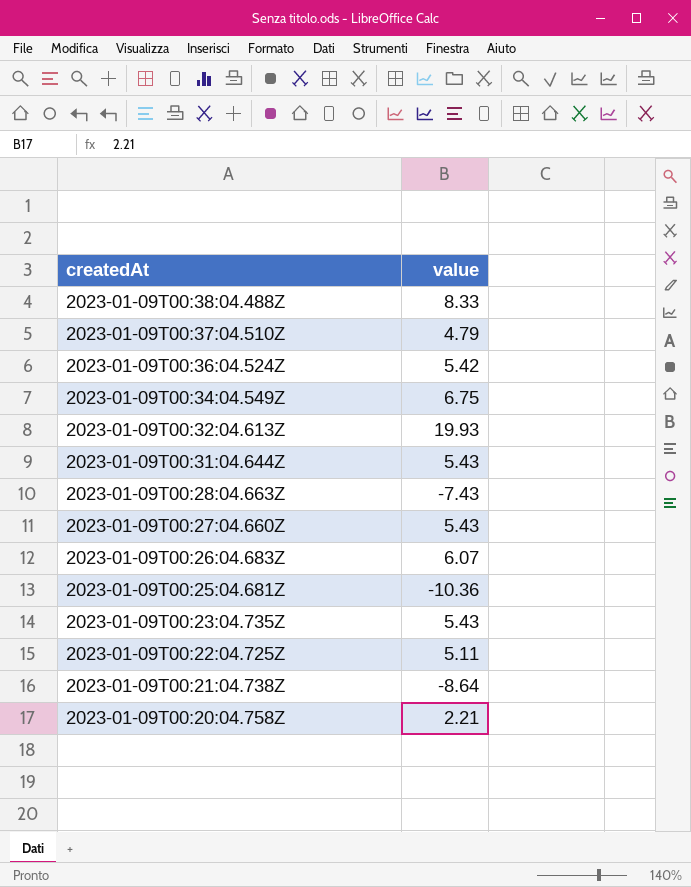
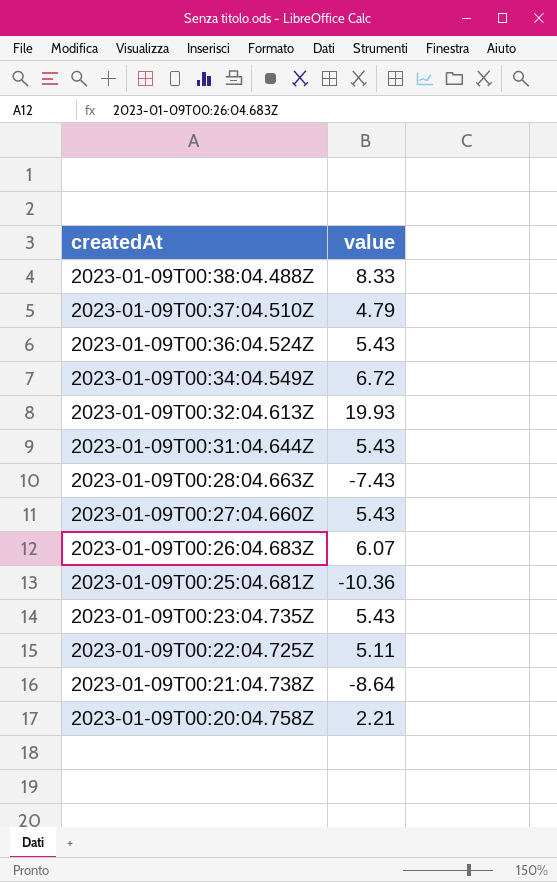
2023-01-09T00:36:04.524Z | value: 5.42 -> 5.43
2023-01-09T00:34:04.549Z | value: 6.75 -> 6.72

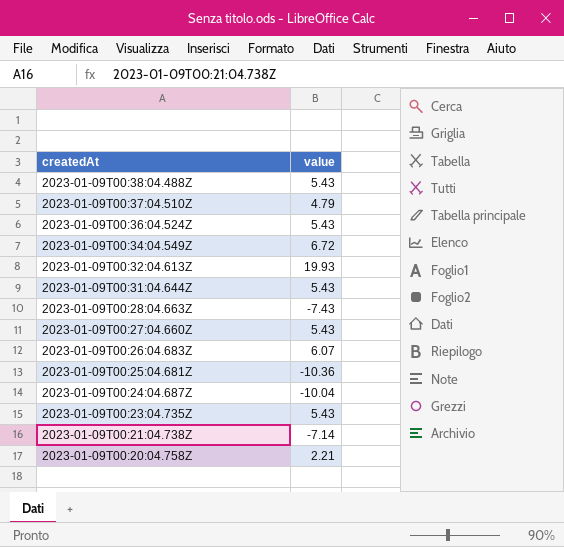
row 2023-01-09T00:22:04.725Z: 5.11 -> none
2023-01-09T00:38:04.488Z | value: 8.33 -> 5.43
row 2023-01-09T00:24:04.687Z: none -> -10.04
2023-01-09T00:21:04.738Z | value: -8.64 -> -7.14

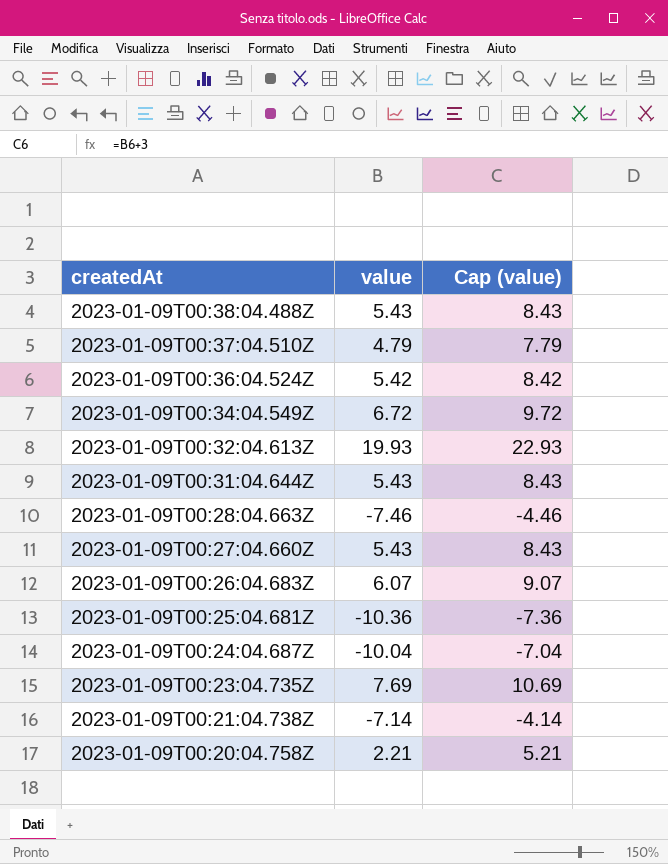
column Cap (value) | formula: none -> [value] + 3
2023-01-09T00:36:04.524Z | value: 5.43 -> 5.42
2023-01-09T00:28:04.663Z | value: -7.43 -> -7.46
2023-01-09T00:23:04.735Z | value: 5.43 -> 7.69

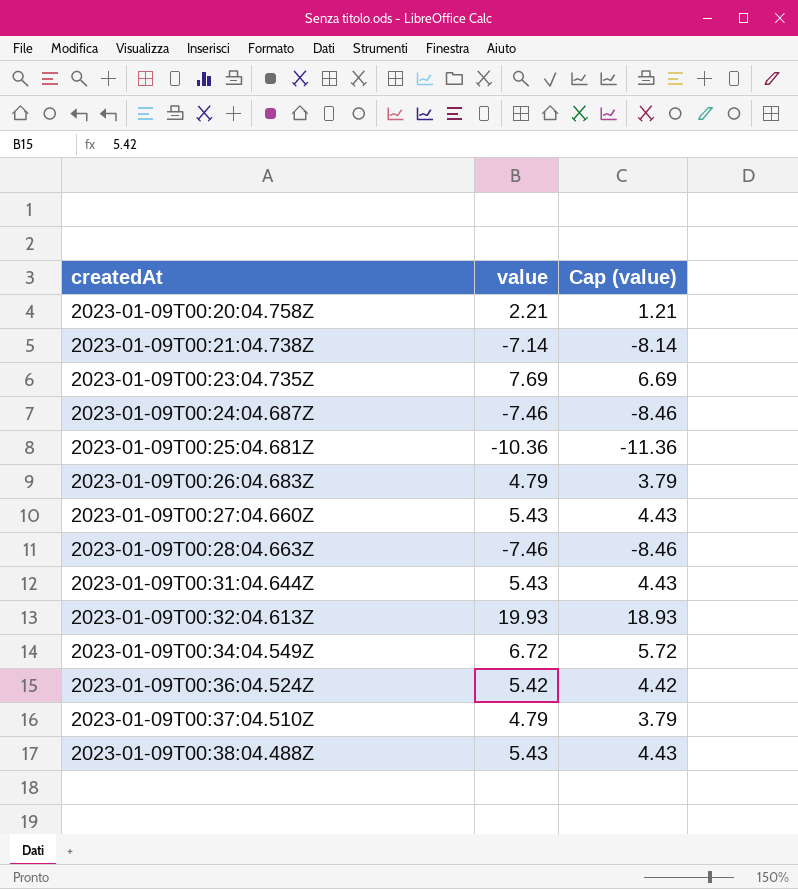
row order: createdAt descending -> createdAt ascending
column Cap (value) | formula: [value] + 3 -> [value] - 1
2023-01-09T00:24:04.687Z | value: -10.04 -> -7.46
2023-01-09T00:26:04.683Z | value: 6.07 -> 4.79

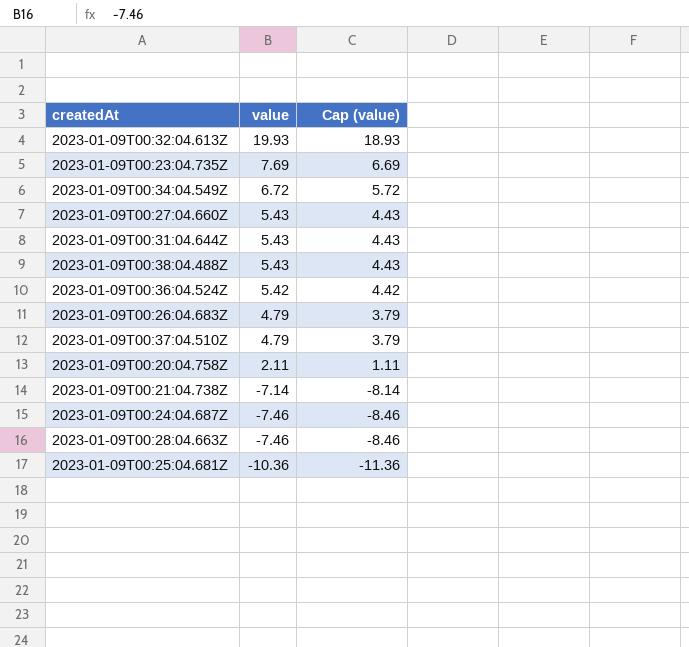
row order: createdAt ascending -> value descending
2023-01-09T00:20:04.758Z | value: 2.21 -> 2.11
2023-01-09T00:20:04.758Z | Cap (value): 1.21 -> 1.11

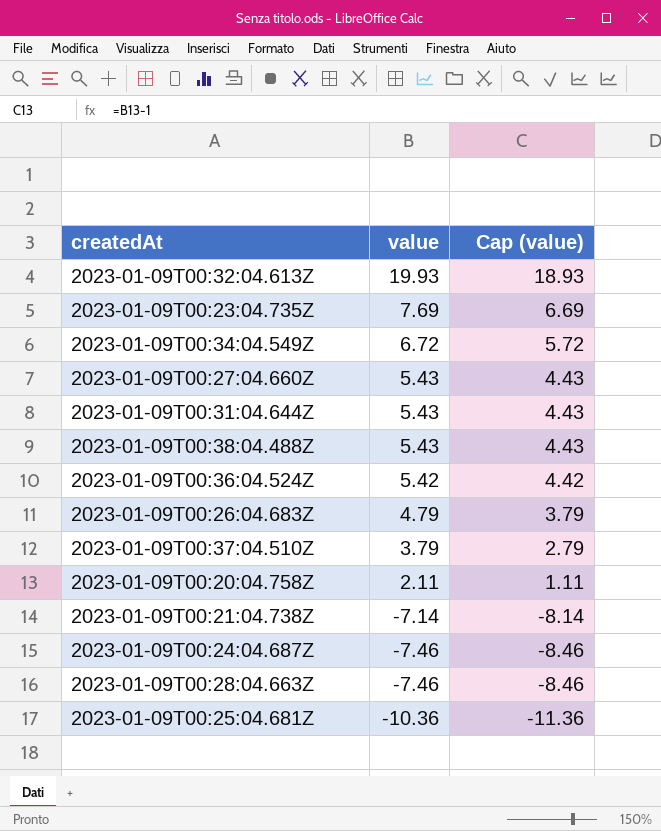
2023-01-09T00:37:04.510Z | value: 4.79 -> 3.79
2023-01-09T00:37:04.510Z | Cap (value): 3.79 -> 2.79

